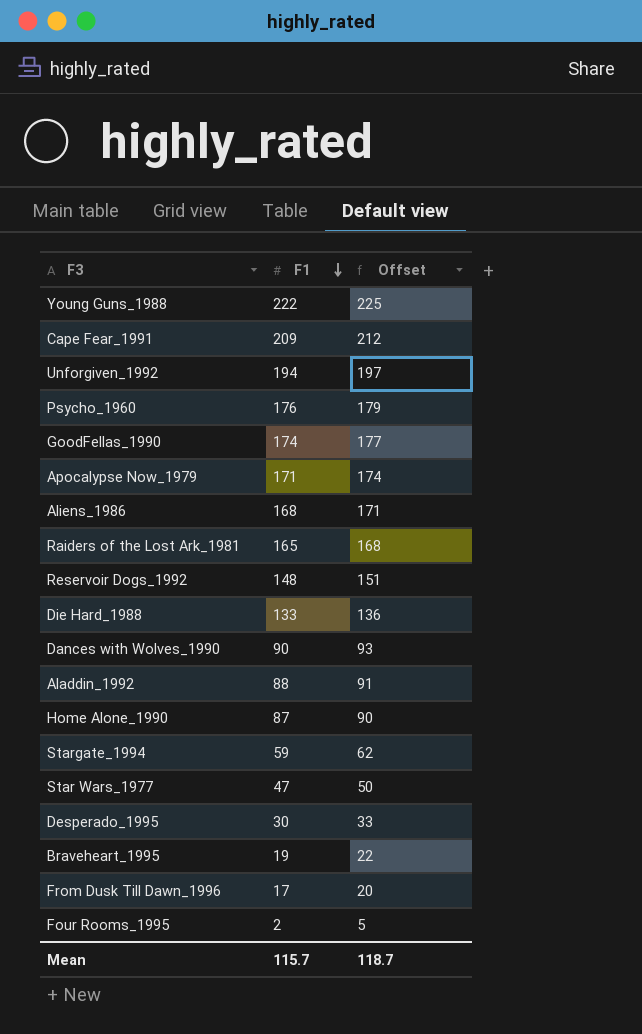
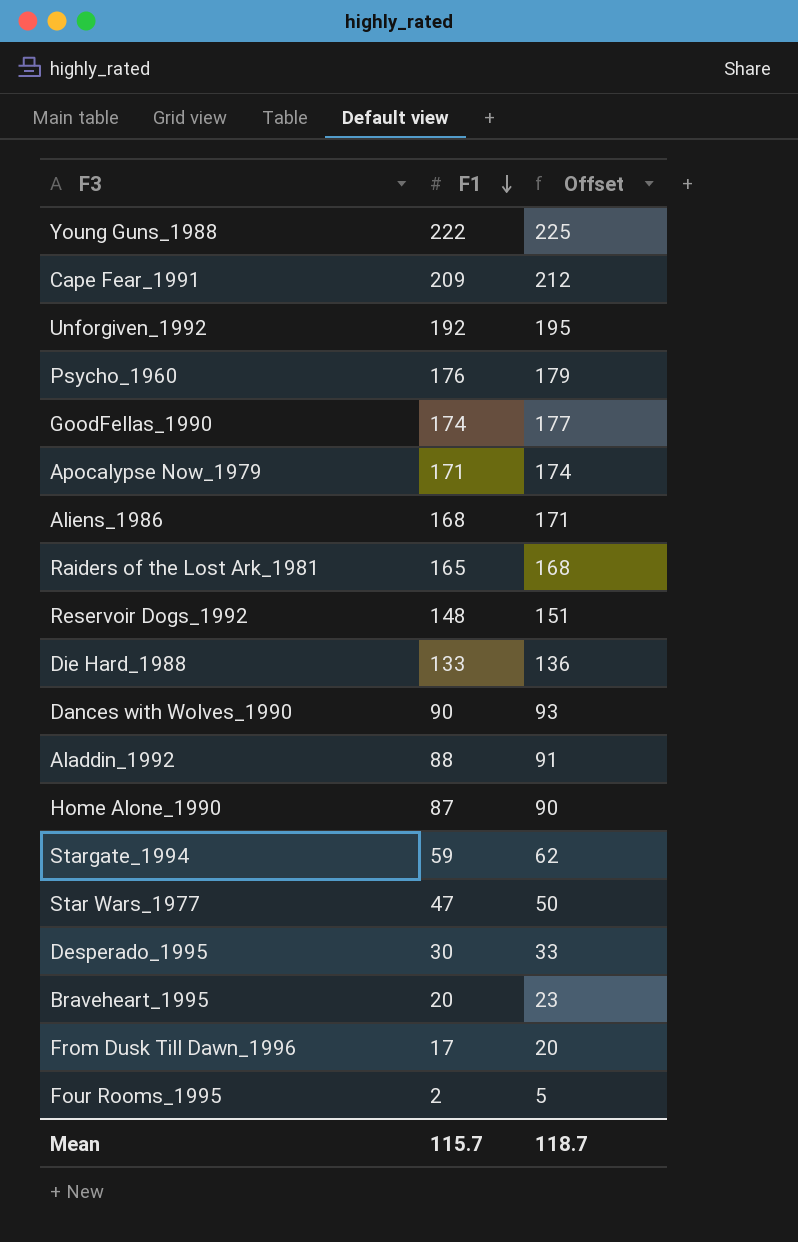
Unforgiven_1992 | F1: 194 -> 192
Unforgiven_1992 | Offset: 197 -> 195
Braveheart_1995 | F1: 19 -> 20
Braveheart_1995 | Offset: 22 -> 23

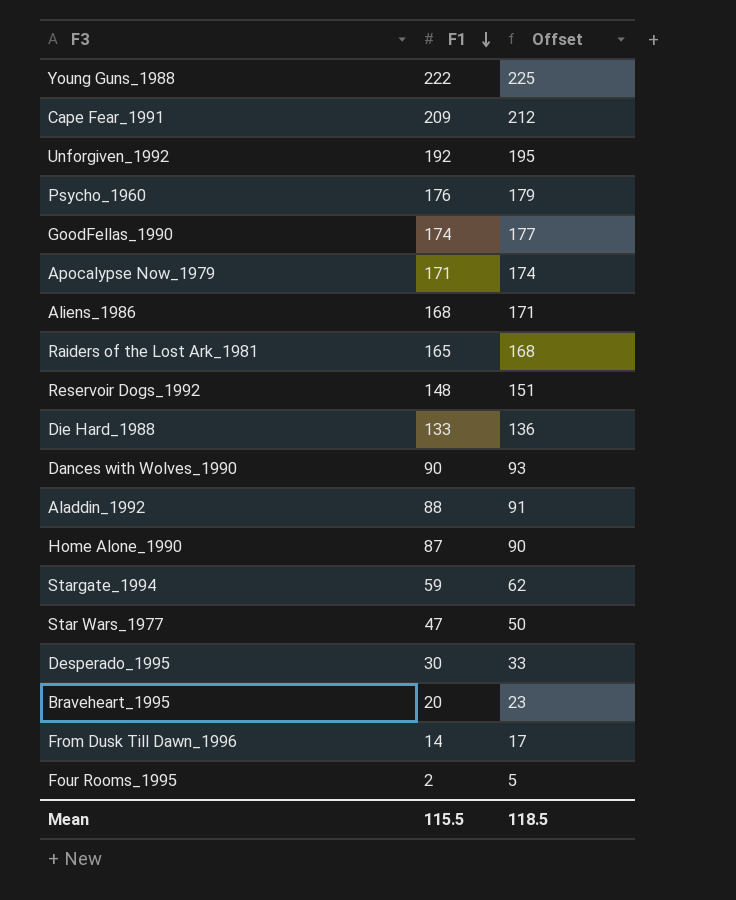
From Dusk Till Dawn_1996 | F1: 17 -> 14
From Dusk Till Dawn_1996 | Offset: 20 -> 17
Mean | F1: 115.7 -> 115.5
Mean | Offset: 118.7 -> 118.5

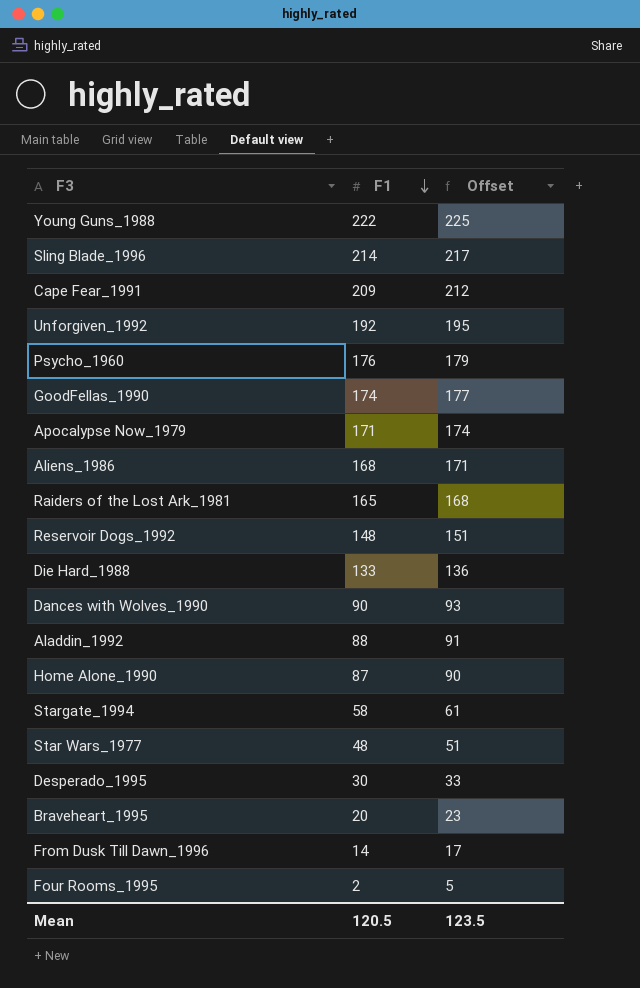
row Sling Blade_1996: none -> 214 | 217
Stargate_1994 | F1: 59 -> 58
Stargate_1994 | Offset: 62 -> 61
Star Wars_1977 | F1: 47 -> 48
Star Wars_1977 | Offset: 50 -> 51
Mean | F1: 115.5 -> 120.5
Mean | Offset: 118.5 -> 123.5

